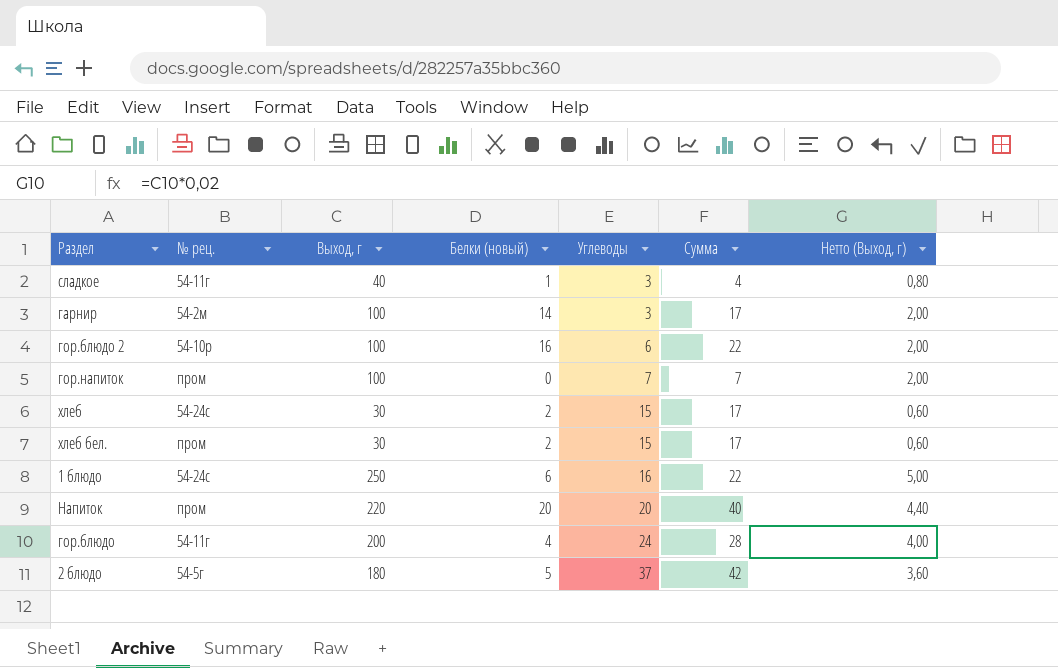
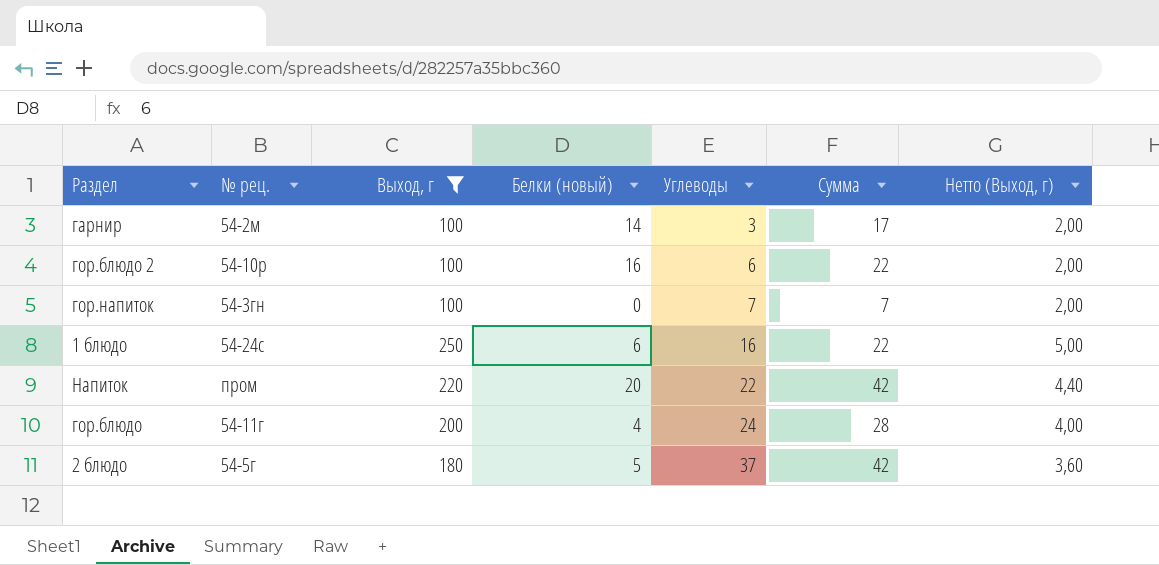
filter: none -> Выход, г >= 100
гор.напиток | № рец.: пром -> 54-3гн
Напиток | Углеводы: 20 -> 22
Напиток | Сумма: 40 -> 42

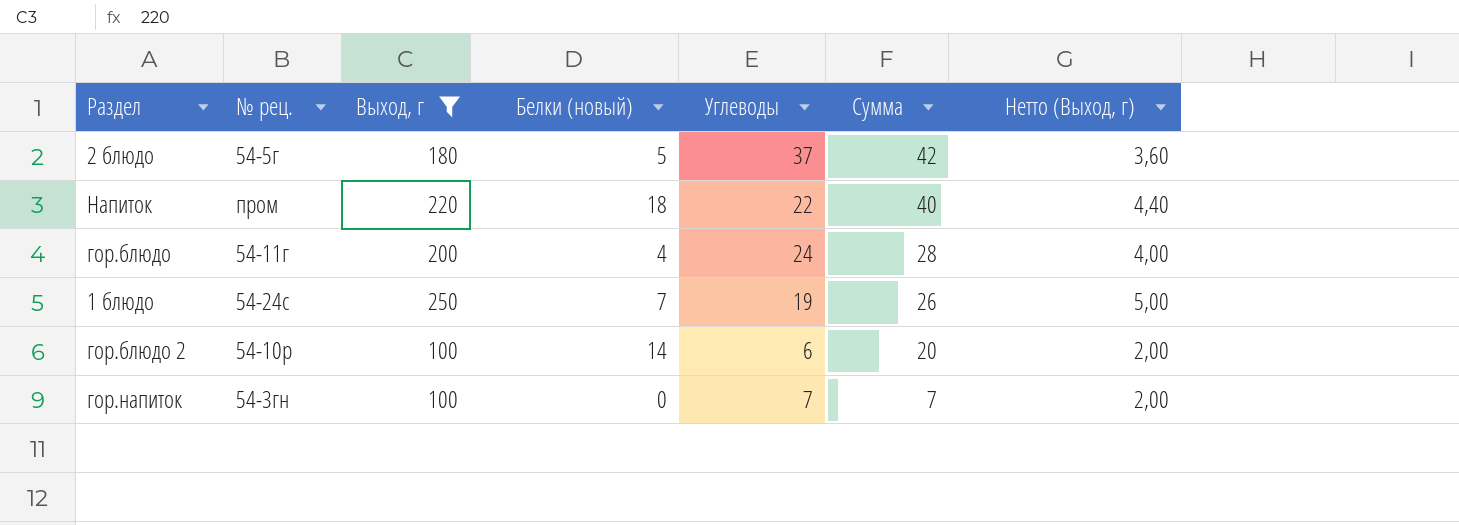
row order: Углеводы ascending -> Сумма descending
row гарнир: 54-2м | 100 | 14 | 3 | 17 | 2,00 -> none
Напиток | Белки (новый): 20 -> 18
Напиток | Сумма: 42 -> 40
1 блюдо | Белки (новый): 6 -> 7
1 блюдо | Углеводы: 16 -> 19
1 блюдо | Сумма: 22 -> 26
гор.блюдо 2 | Белки (новый): 16 -> 14
гор.блюдо 2 | Сумма: 22 -> 20

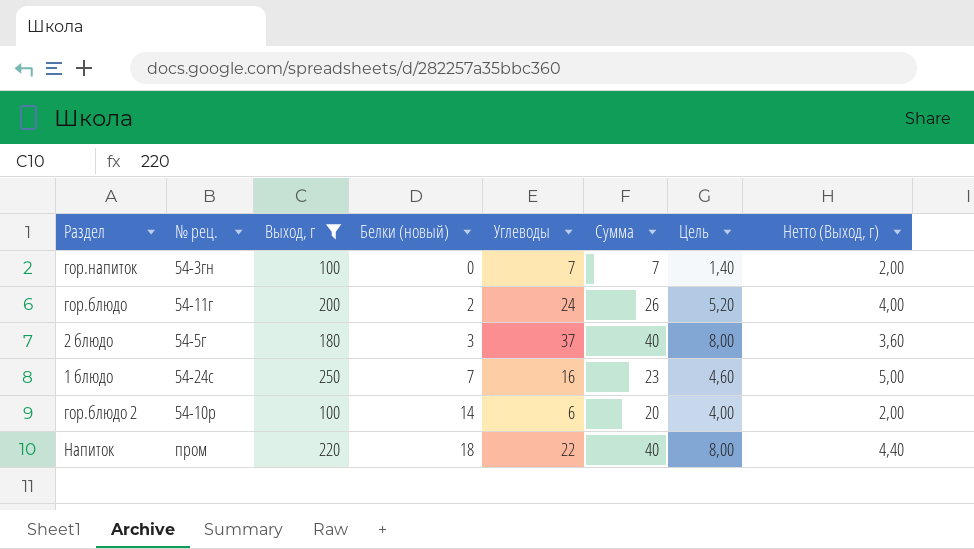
row order: Сумма descending -> Белки (новый) ascending
column Цель | formula: none -> [Сумма] * 0,2
гор.блюдо | Белки (новый): 4 -> 2
гор.блюдо | Сумма: 28 -> 26
2 блюдо | Белки (новый): 5 -> 3
2 блюдо | Сумма: 42 -> 40
1 блюдо | Углеводы: 19 -> 16
1 блюдо | Сумма: 26 -> 23

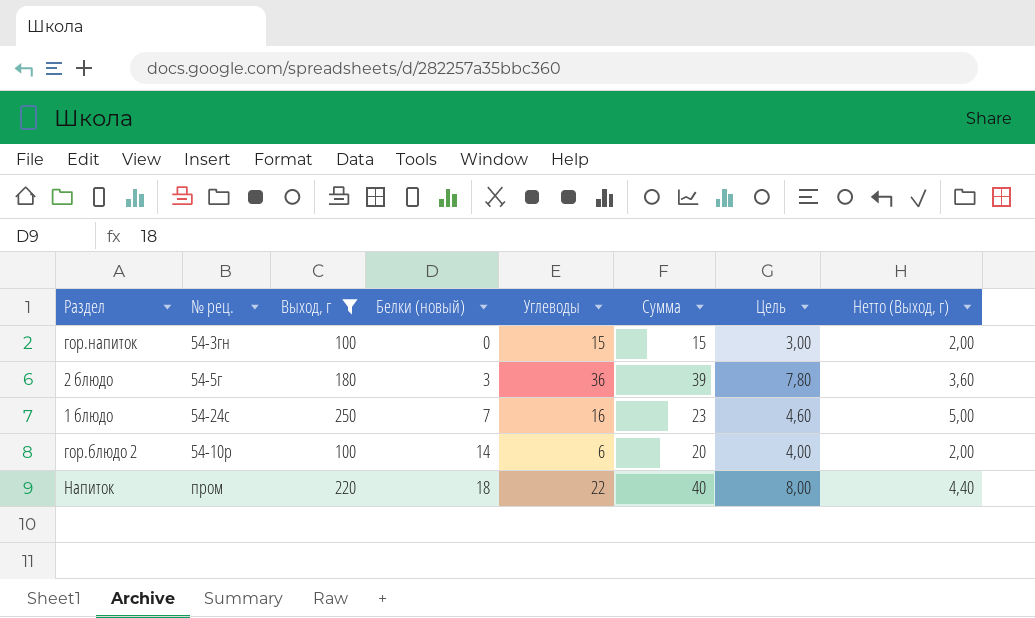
row гор.блюдо: 54-11г | 200 | 2 | 24 | 26 | 5,20 | 4,00 -> none
гор.напиток | Углеводы: 7 -> 15
гор.напиток | Сумма: 7 -> 15
гор.напиток | Цель: 1,40 -> 3,00
2 блюдо | Углеводы: 37 -> 36
2 блюдо | Сумма: 40 -> 39
2 блюдо | Цель: 8,00 -> 7,80

